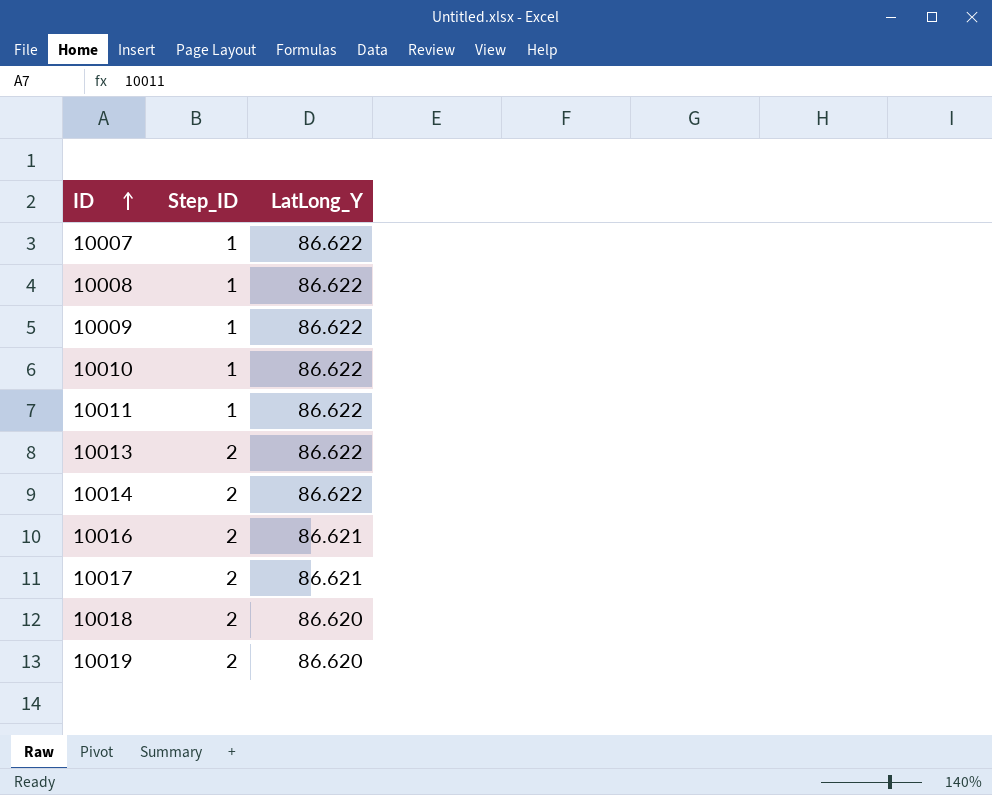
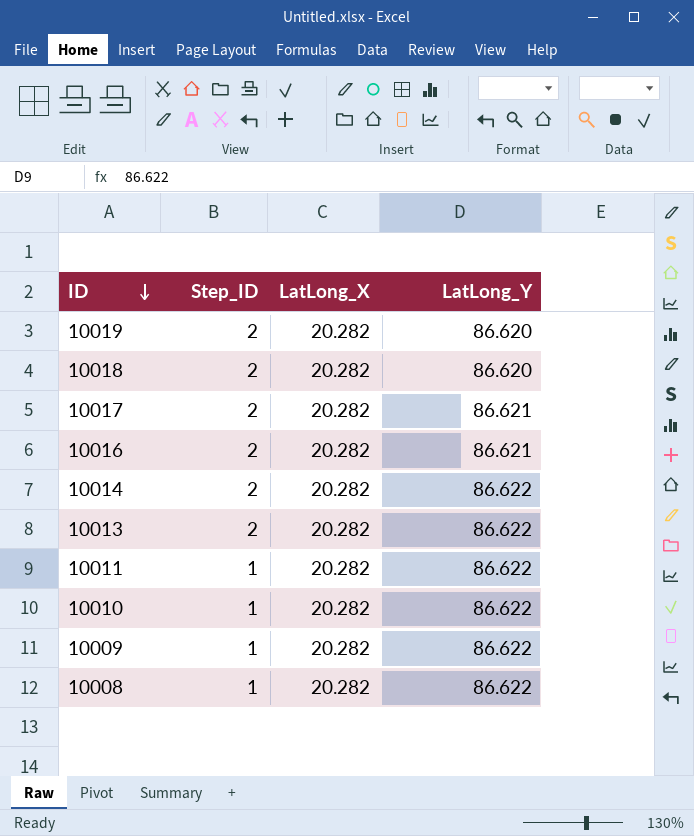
row order: ID ascending -> ID descending
column LatLong_X | position: none -> 3
row 10007: 1 | 86.622 -> none

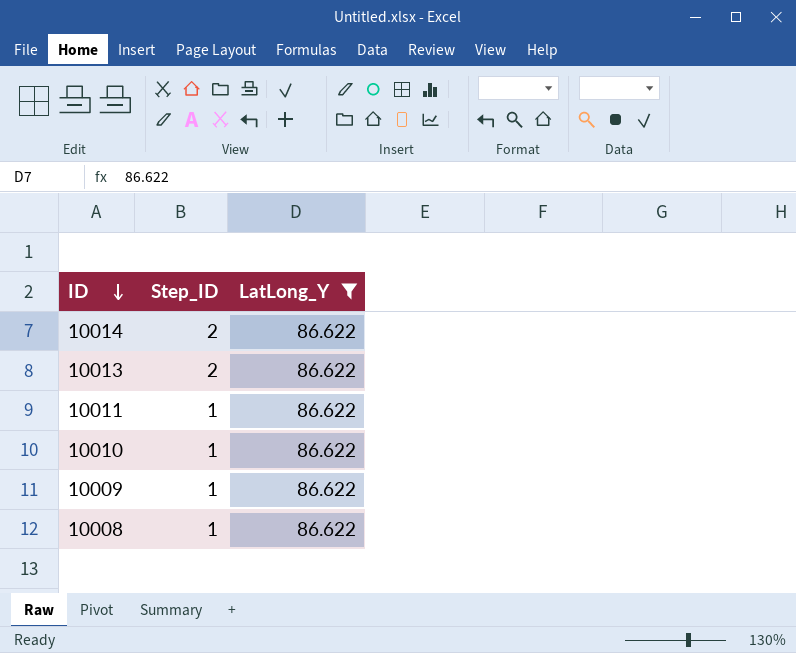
filter: none -> LatLong_Y = 86.622
column LatLong_X | position: 3 -> none

